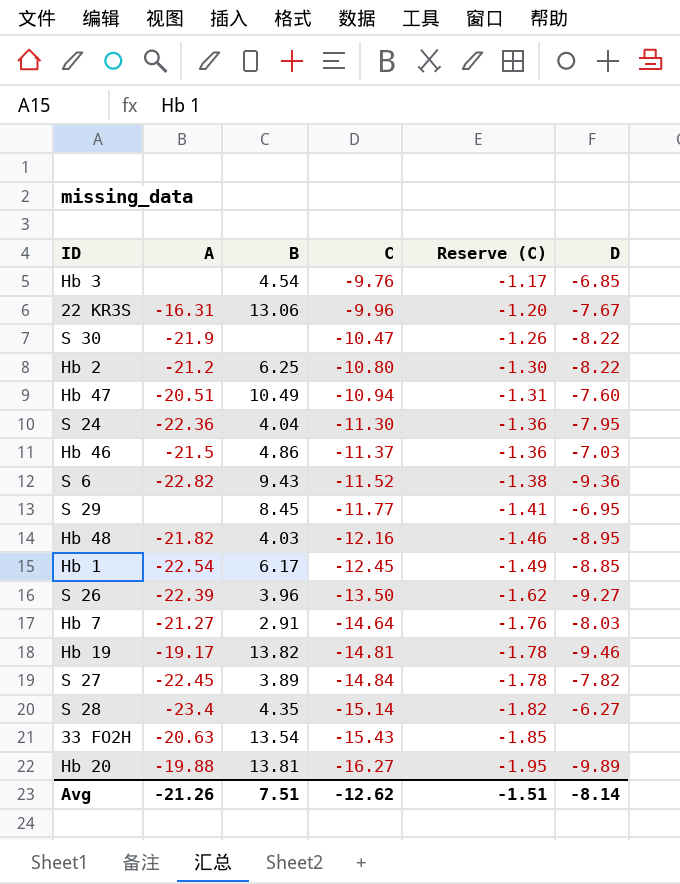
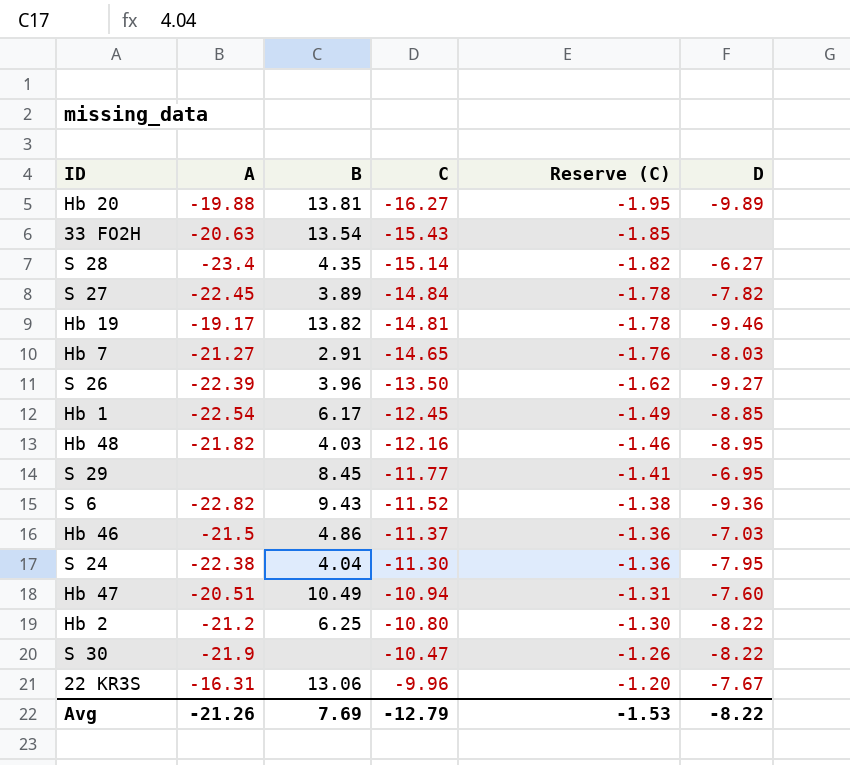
row order: C descending -> C ascending
row Hb 3: none | 4.54 | -9.76 | -1.17 | -6.85 -> none
Hb 7 | C: -14.64 -> -14.65
S 24 | A: -22.36 -> -22.38
Avg | B: 7.51 -> 7.69
Avg | C: -12.62 -> -12.79
Avg | Reserve (C): -1.51 -> -1.53
Avg | D: -8.14 -> -8.22

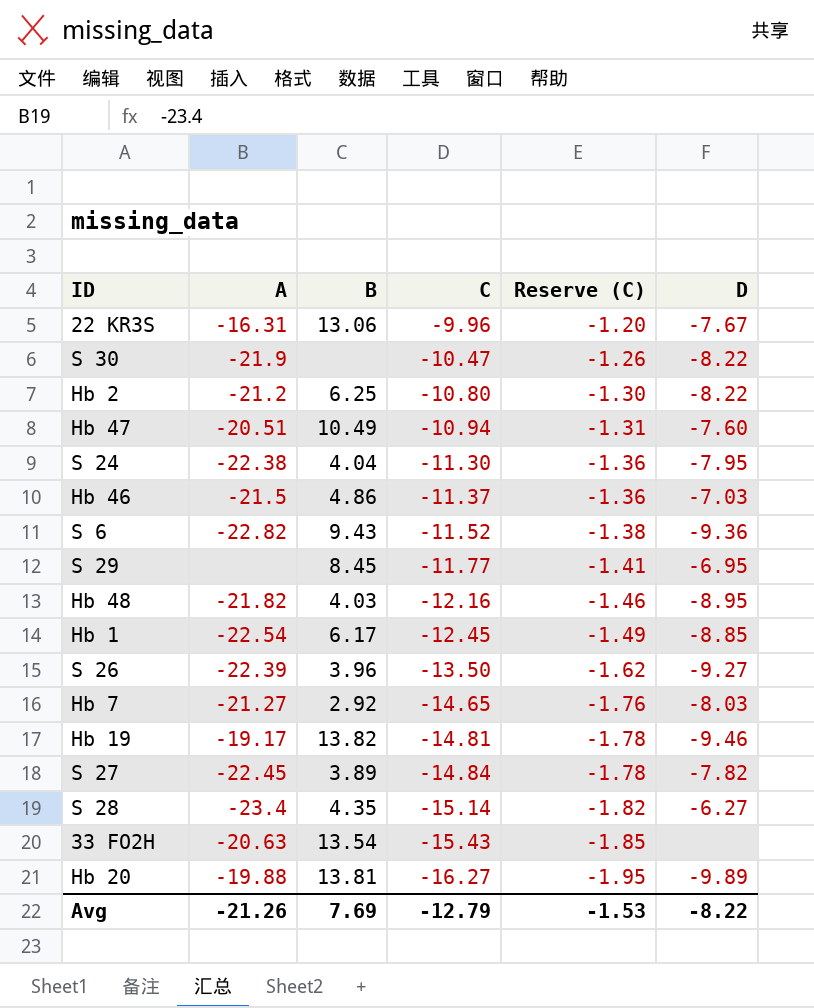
row order: C ascending -> C descending
Hb 7 | B: 2.91 -> 2.92

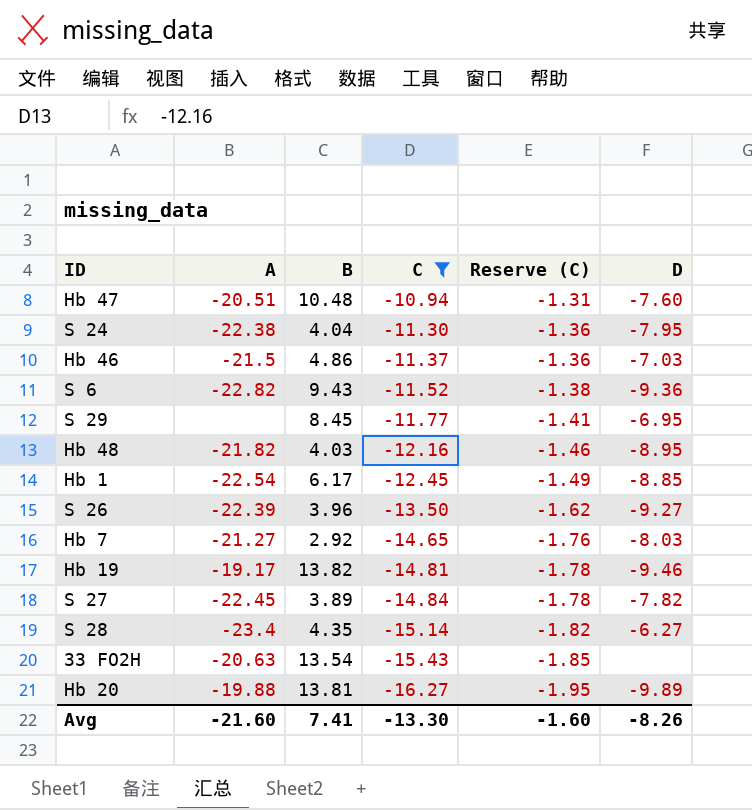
filter: none -> C <= -10.94
Hb 47 | B: 10.49 -> 10.48
Avg | A: -21.26 -> -21.60
Avg | B: 7.69 -> 7.41
Avg | C: -12.79 -> -13.30
Avg | Reserve (C): -1.53 -> -1.60
Avg | D: -8.22 -> -8.26

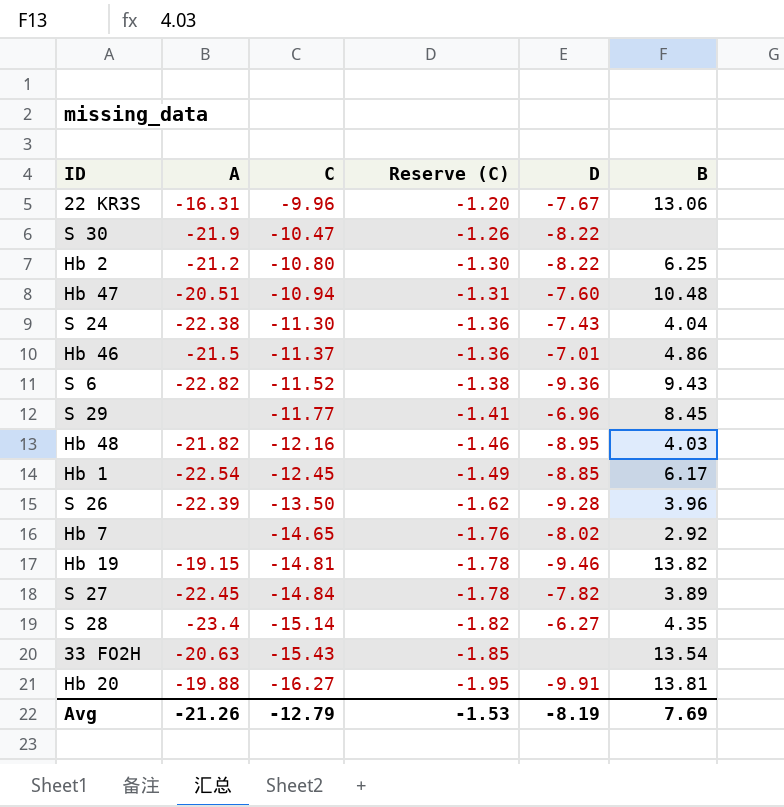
filter: C <= -10.94 -> none
column B | position: 3 -> 6
S 24 | D: -7.95 -> -7.43
Hb 46 | D: -7.03 -> -7.01
S 29 | D: -6.95 -> -6.96
S 26 | D: -9.27 -> -9.28
Hb 7 | A: -21.27 -> none
Hb 7 | D: -8.03 -> -8.02
Hb 19 | A: -19.17 -> -19.15
Hb 20 | D: -9.89 -> -9.91
Avg | A: -21.60 -> -21.26
Avg | C: -13.30 -> -12.79
Avg | Reserve (C): -1.60 -> -1.53
Avg | D: -8.26 -> -8.19
Avg | B: 7.41 -> 7.69

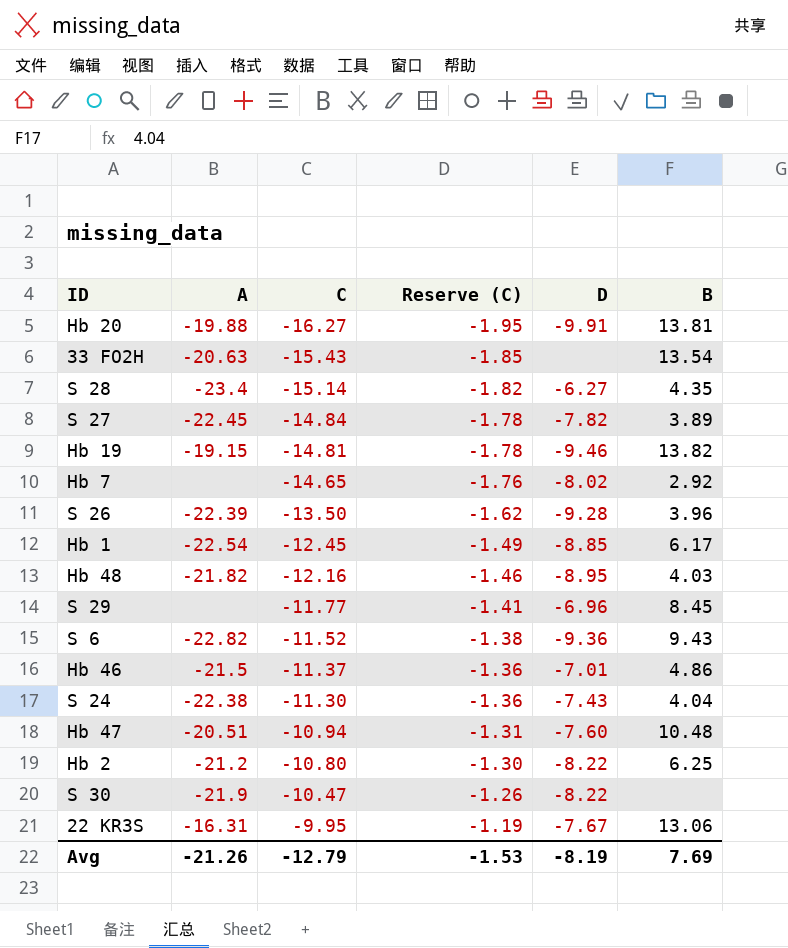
row order: C descending -> C ascending
22 KR3S | C: -9.96 -> -9.95
22 KR3S | Reserve (C): -1.20 -> -1.19

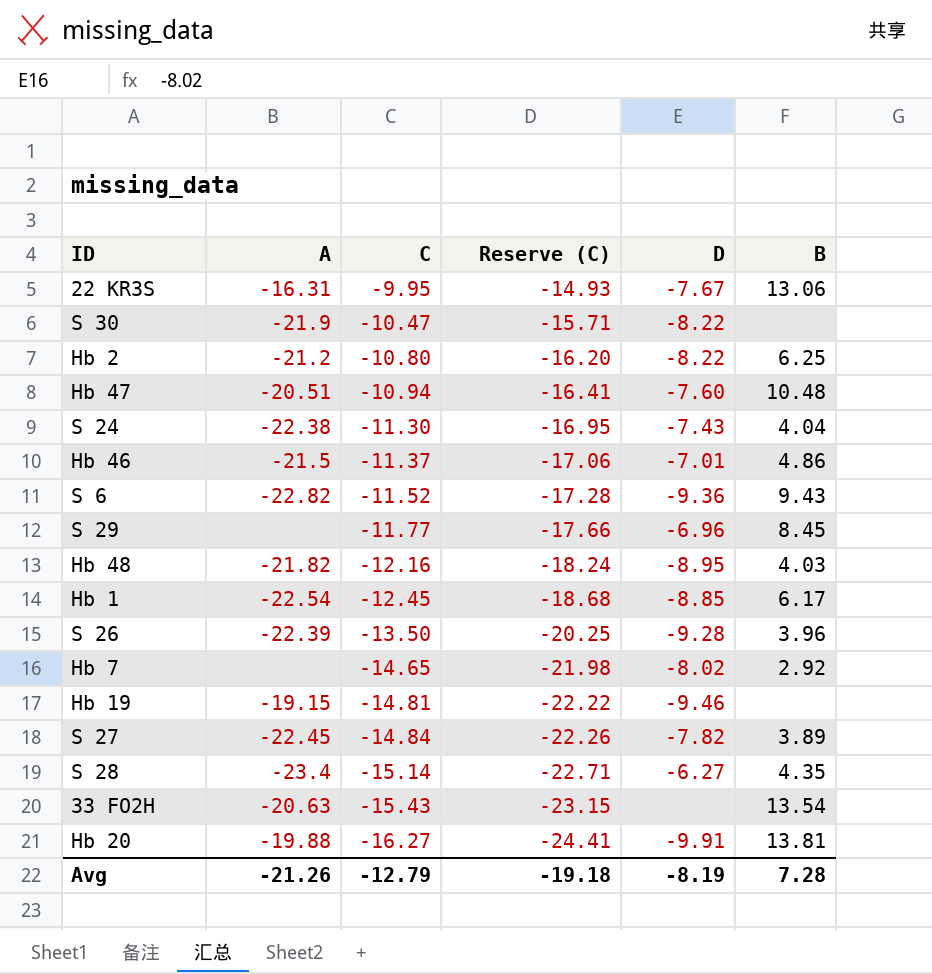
row order: C ascending -> C descending
column Reserve (C) | formula: [C] * 0.12 -> [C] * 1.5
Hb 19 | B: 13.82 -> none
Avg | Reserve (C): -1.53 -> -19.18
Avg | B: 7.69 -> 7.28

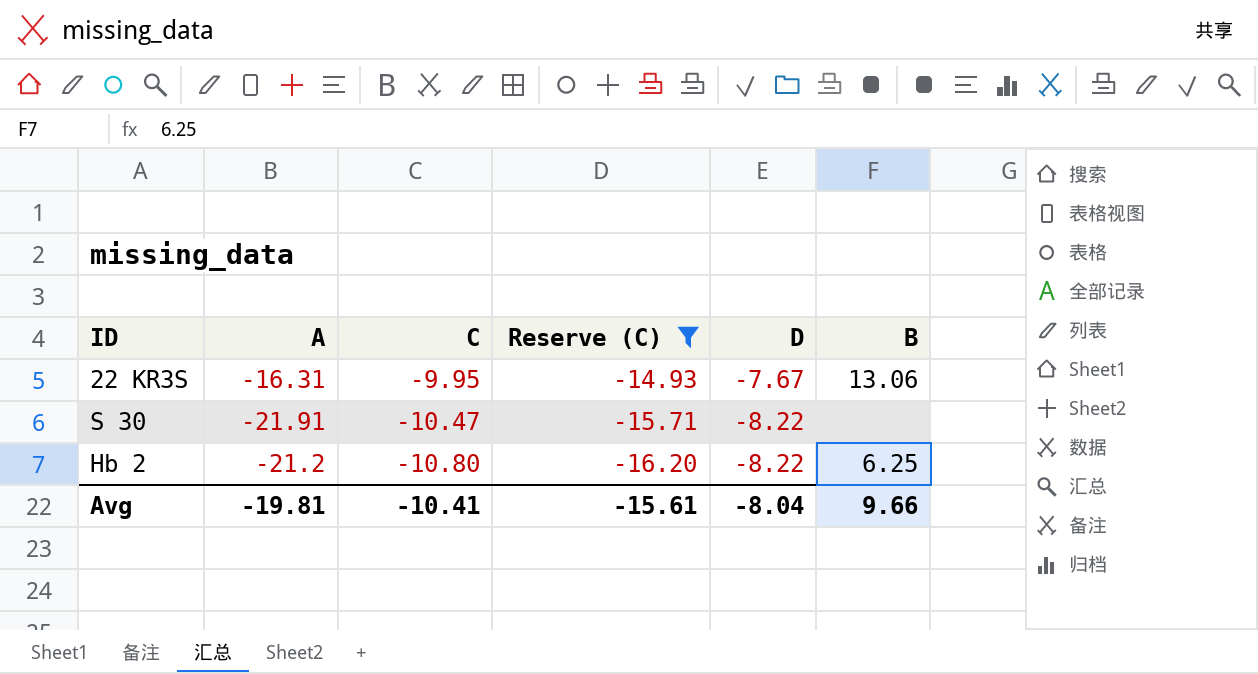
filter: none -> Reserve (C) >= -16.20
S 30 | A: -21.9 -> -21.91
Avg | A: -21.26 -> -19.81
Avg | C: -12.79 -> -10.41
Avg | Reserve (C): -19.18 -> -15.61
Avg | D: -8.19 -> -8.04
Avg | B: 7.28 -> 9.66

